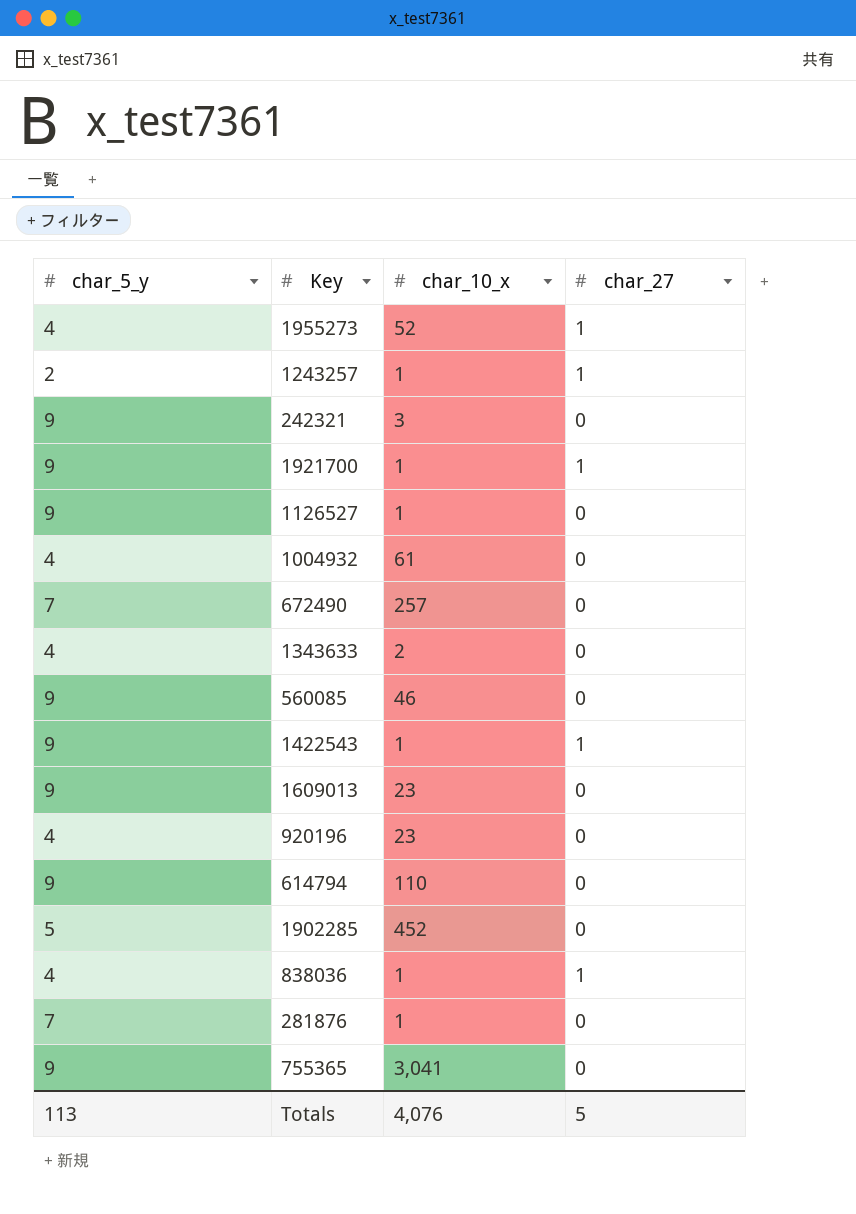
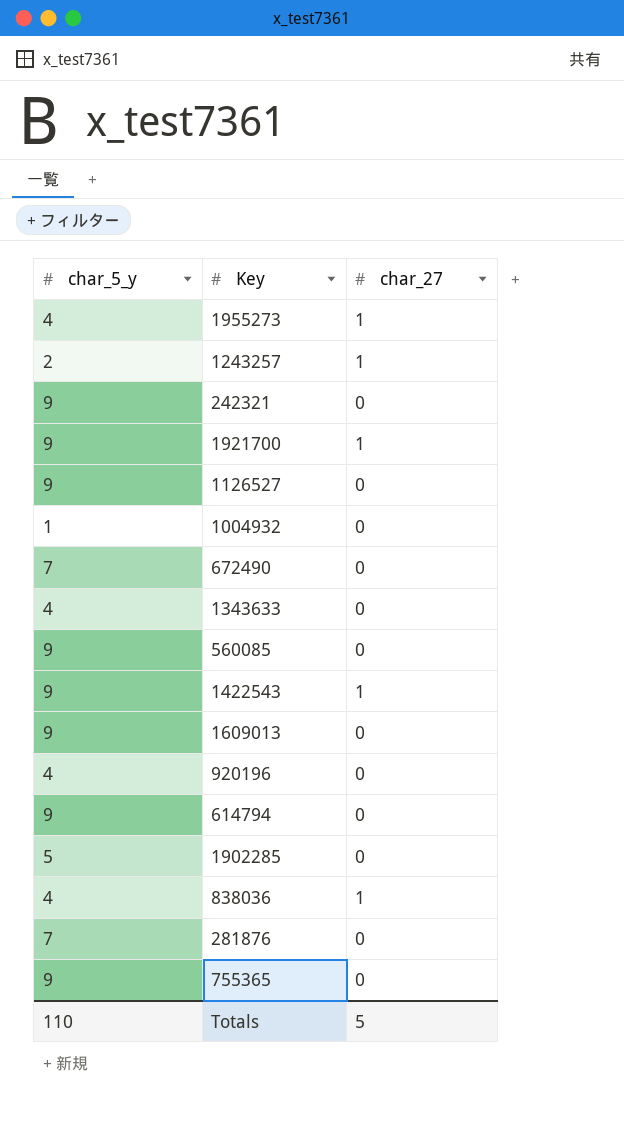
column char_10_x | position: 3 -> none
1004932 | char_5_y: 4 -> 1
Totals | char_5_y: 113 -> 110

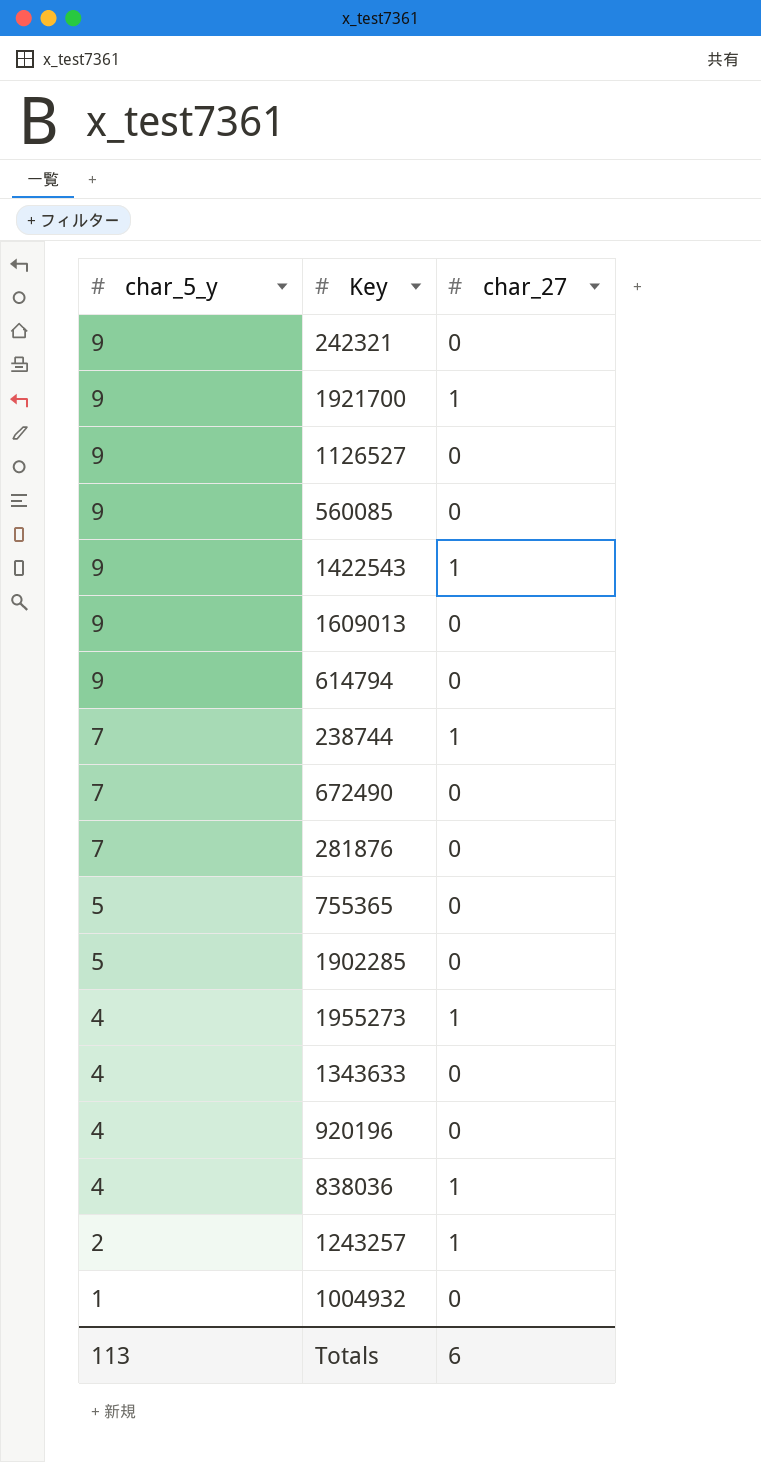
row order: none -> char_5_y descending
row 238744: none -> 7 | 1
755365 | char_5_y: 9 -> 5
Totals | char_5_y: 110 -> 113
Totals | char_27: 5 -> 6

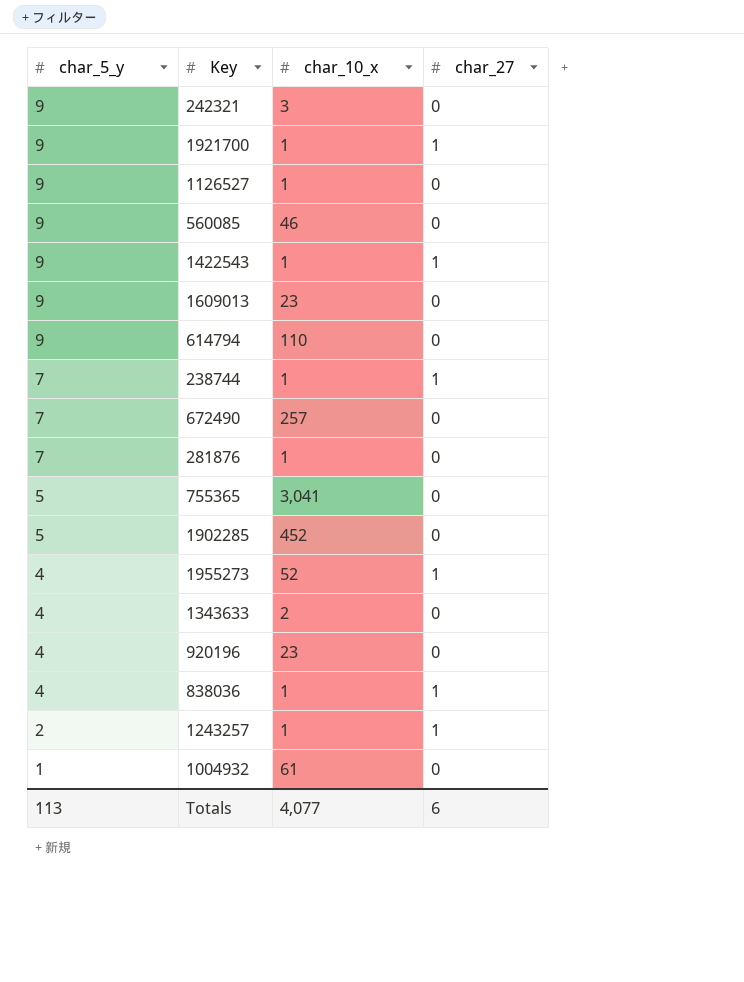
column char_10_x | position: none -> 3

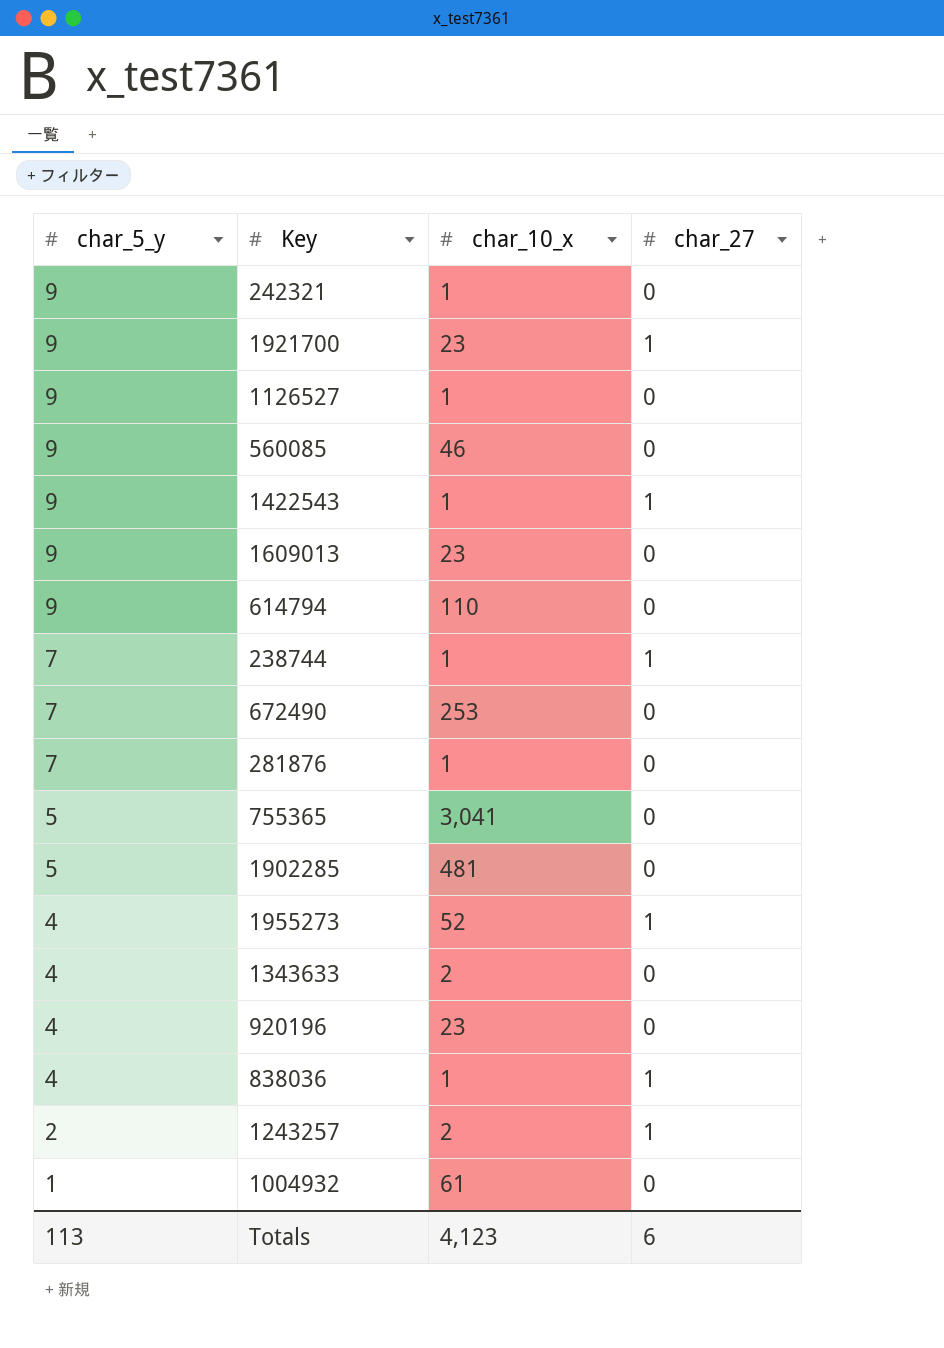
242321 | char_10_x: 3 -> 1
1921700 | char_10_x: 1 -> 23
672490 | char_10_x: 257 -> 253
1902285 | char_10_x: 452 -> 481
1243257 | char_10_x: 1 -> 2
Totals | char_10_x: 4,077 -> 4,123

